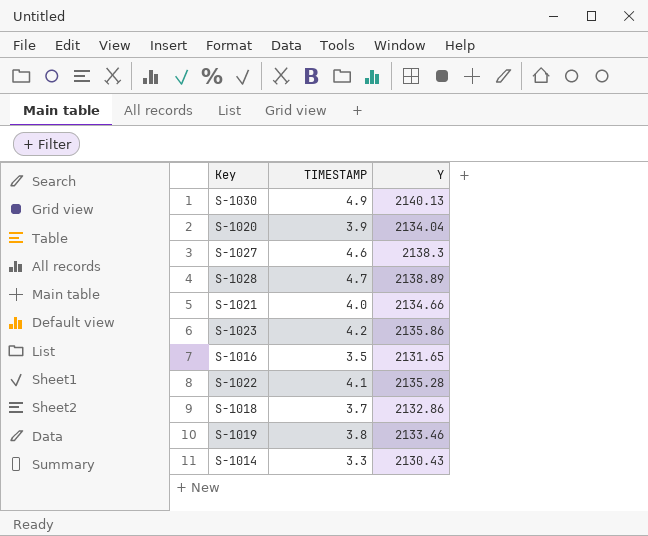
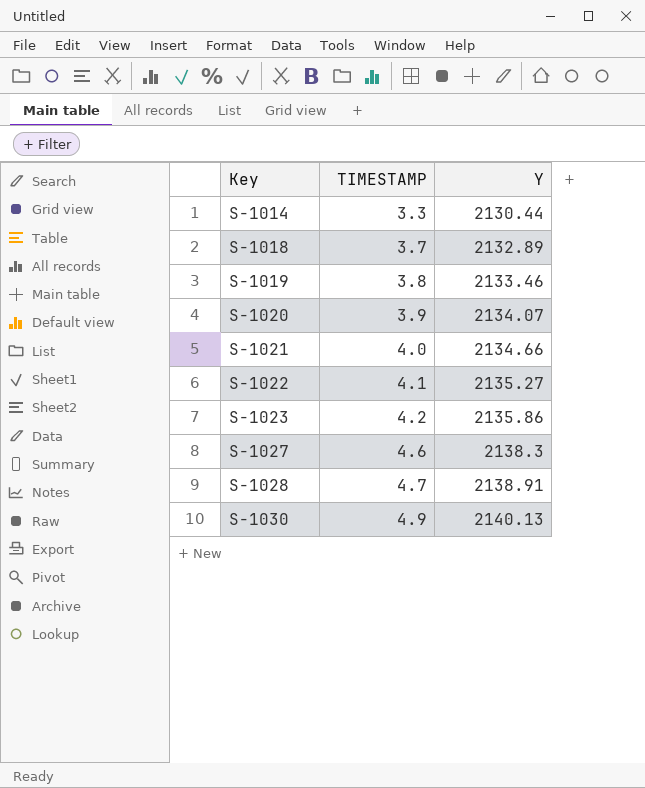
row order: none -> Key ascending
row S-1016: 3.5 | 2131.65 -> none
S-1014 | Y: 2130.43 -> 2130.44
S-1018 | Y: 2132.86 -> 2132.89
S-1020 | Y: 2134.04 -> 2134.07
S-1022 | Y: 2135.28 -> 2135.27
S-1028 | Y: 2138.89 -> 2138.91

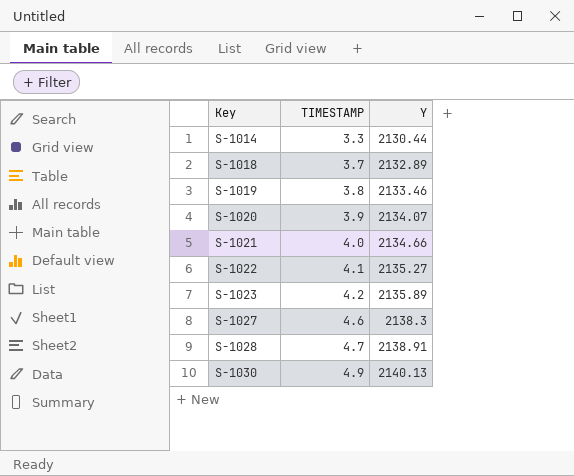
S-1023 | Y: 2135.86 -> 2135.89

